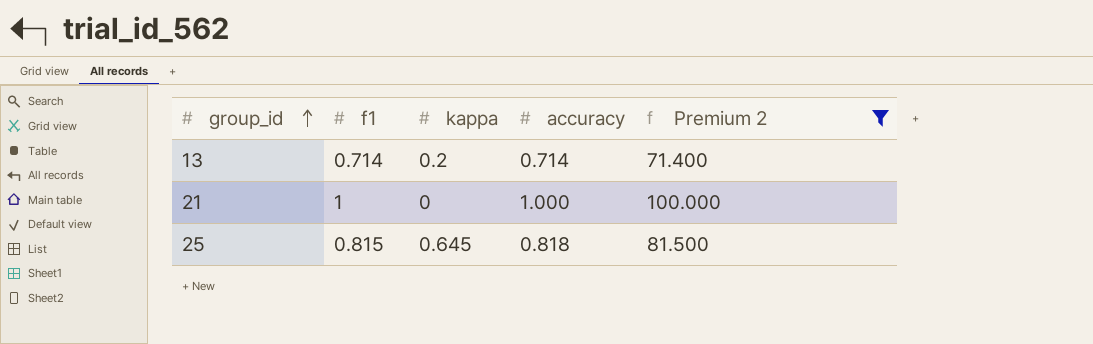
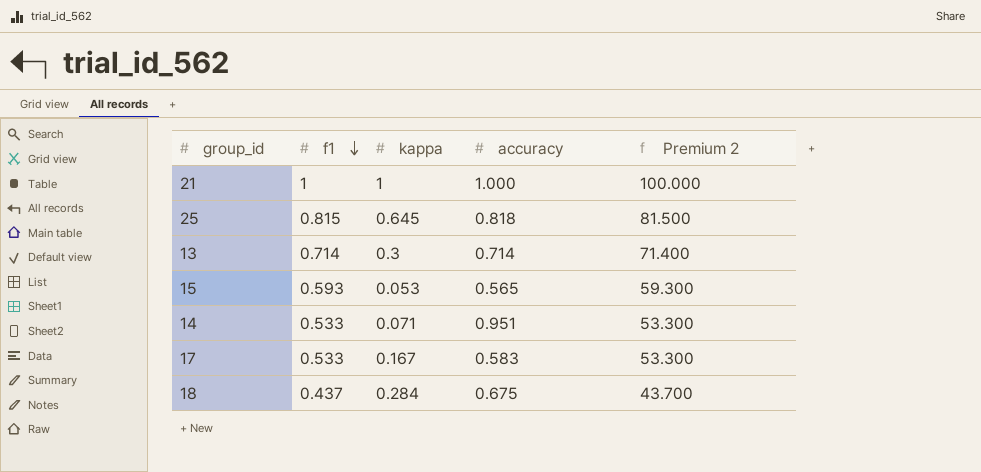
filter: Premium 2 >= 71.400 -> none
row order: group_id ascending -> f1 descending
21 | kappa: 0 -> 1
13 | kappa: 0.2 -> 0.3

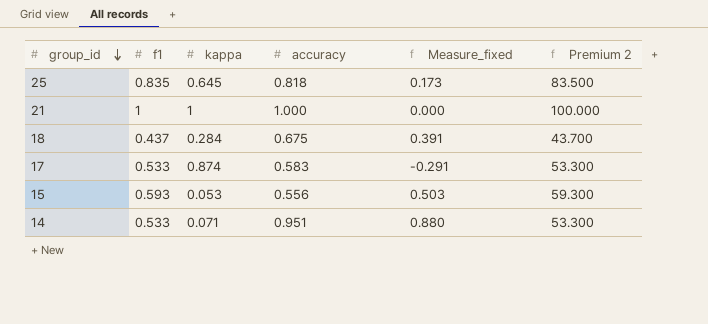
row order: f1 descending -> group_id descending
column Measure_fixed | formula: none -> [accuracy] - [kappa]
row 13: 0.714 | 0.3 | 0.714 | 71.400 -> none
25 | f1: 0.815 -> 0.835
25 | Premium 2: 81.500 -> 83.500
17 | kappa: 0.167 -> 0.874
15 | accuracy: 0.565 -> 0.556

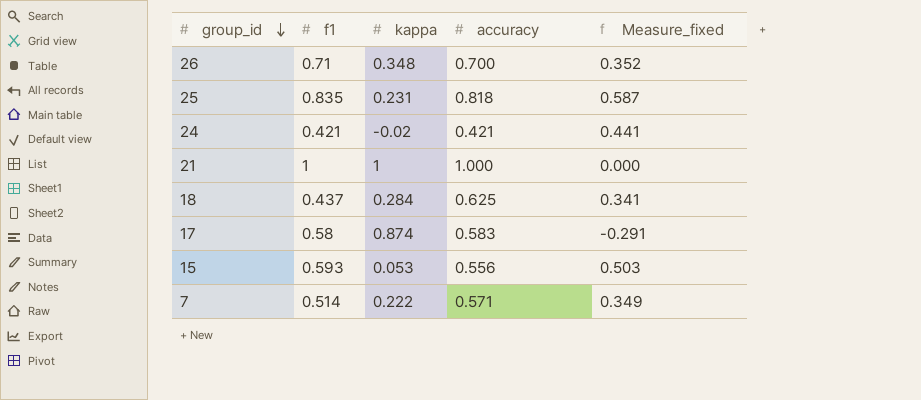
column Premium 2 | formula: [f1] * 100 -> none
row 14: 0.533 | 0.071 | 0.951 | 0.880 | 53.300 -> none
row 26: none -> 0.71 | 0.348 | 0.700 | 0.352
25 | kappa: 0.645 -> 0.231
25 | Measure_fixed: 0.173 -> 0.587
row 24: none -> 0.421 | -0.02 | 0.421 | 0.441
18 | accuracy: 0.675 -> 0.625
18 | Measure_fixed: 0.391 -> 0.341
17 | f1: 0.533 -> 0.58
row 7: none -> 0.514 | 0.222 | 0.571 | 0.349

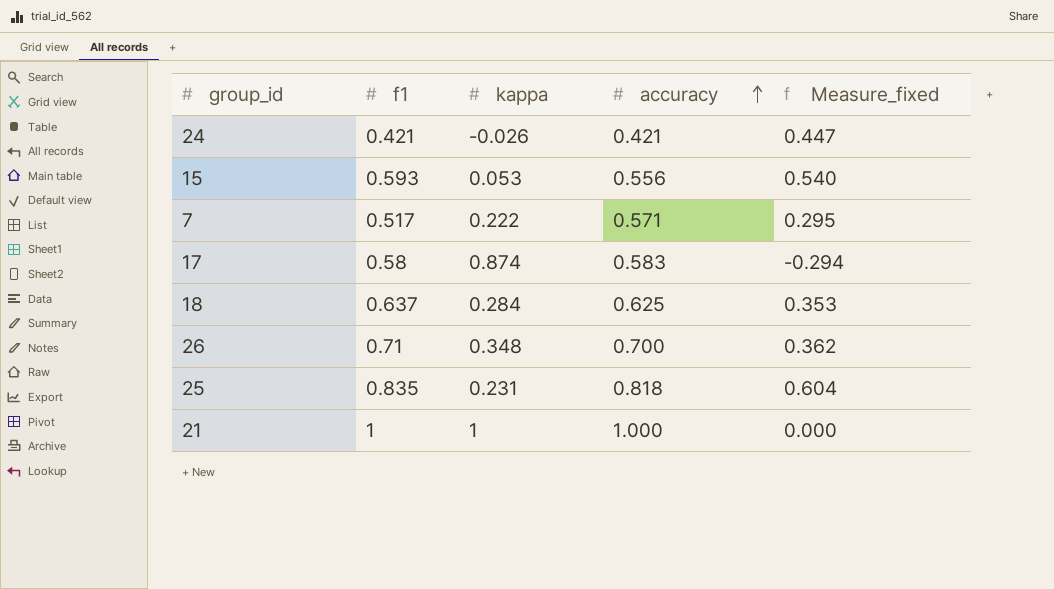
row order: group_id descending -> accuracy ascending
column Measure_fixed | formula: [accuracy] - [kappa] -> [f1] - [kappa]
24 | kappa: -0.02 -> -0.026
7 | f1: 0.514 -> 0.517
18 | f1: 0.437 -> 0.637

